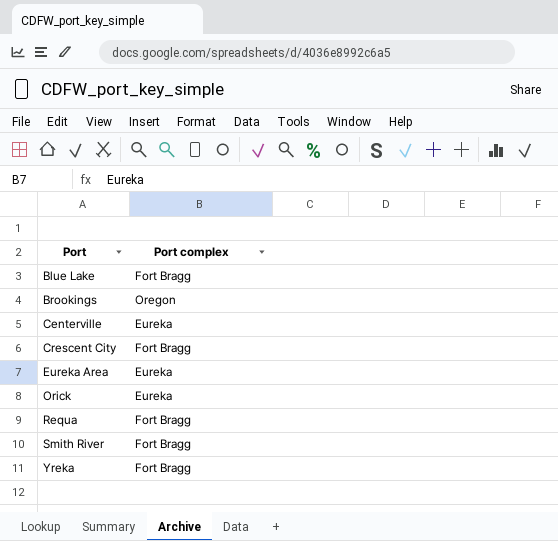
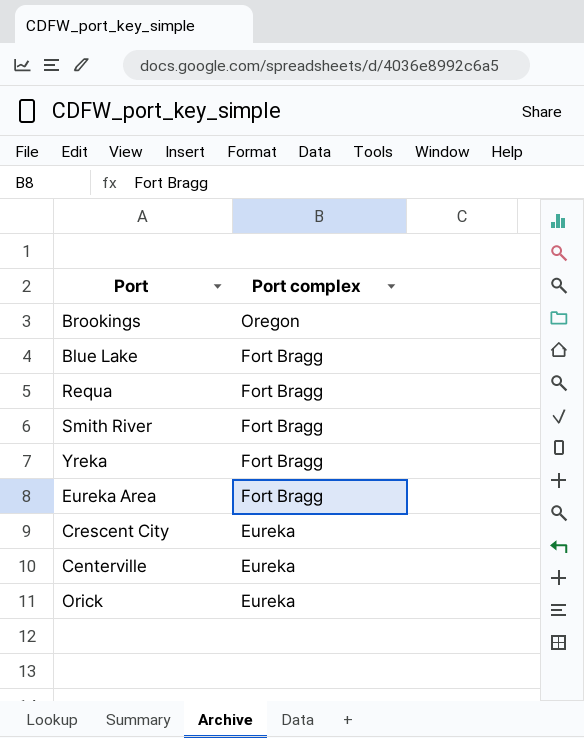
row order: Port ascending -> Port complex descending
Eureka Area | Port complex: Eureka -> Fort Bragg
Crescent City | Port complex: Fort Bragg -> Eureka

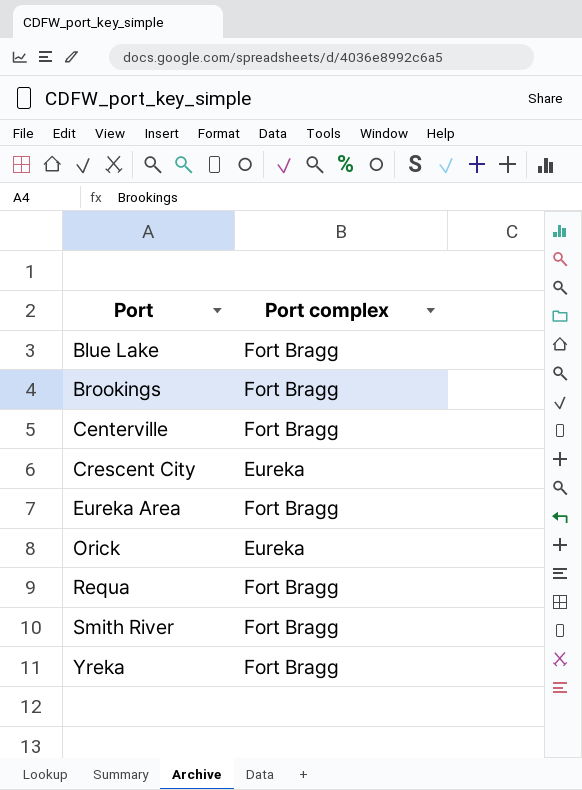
row order: Port complex descending -> Port ascending
Brookings | Port complex: Oregon -> Fort Bragg
Centerville | Port complex: Eureka -> Fort Bragg

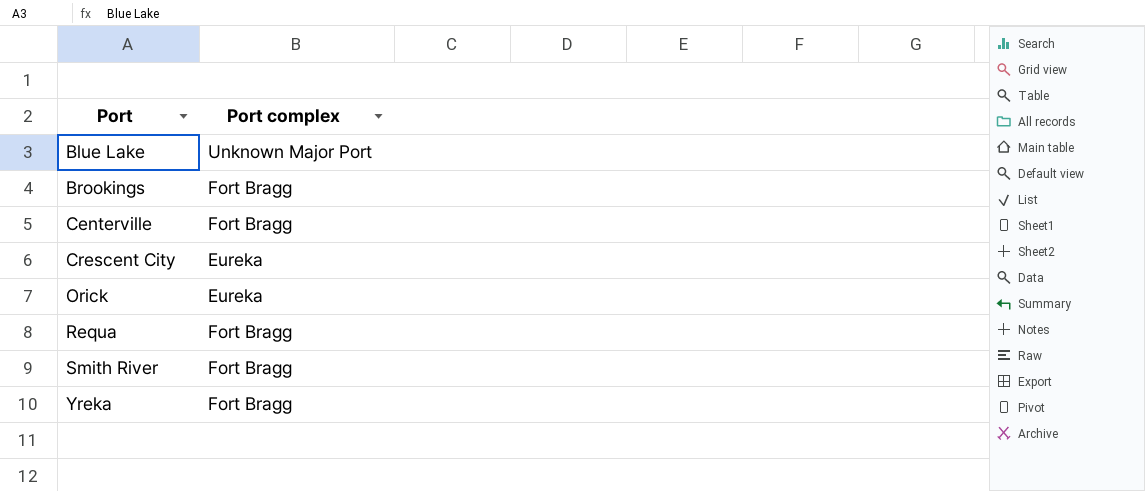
row Eureka Area: Fort Bragg -> none
Blue Lake | Port complex: Fort Bragg -> Unknown Major Port

